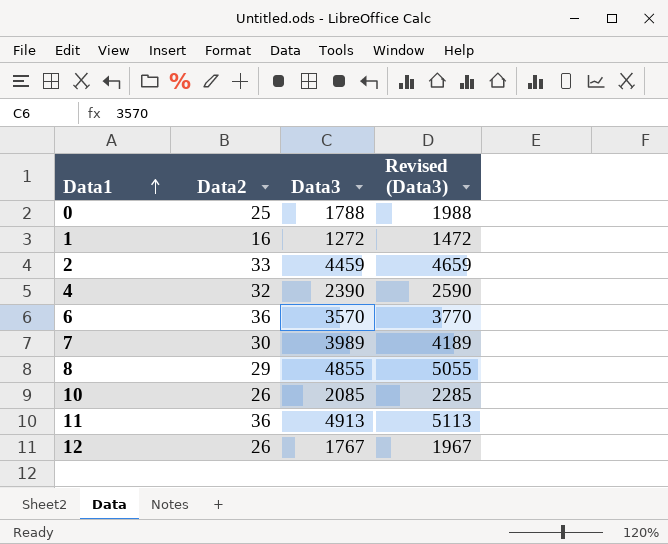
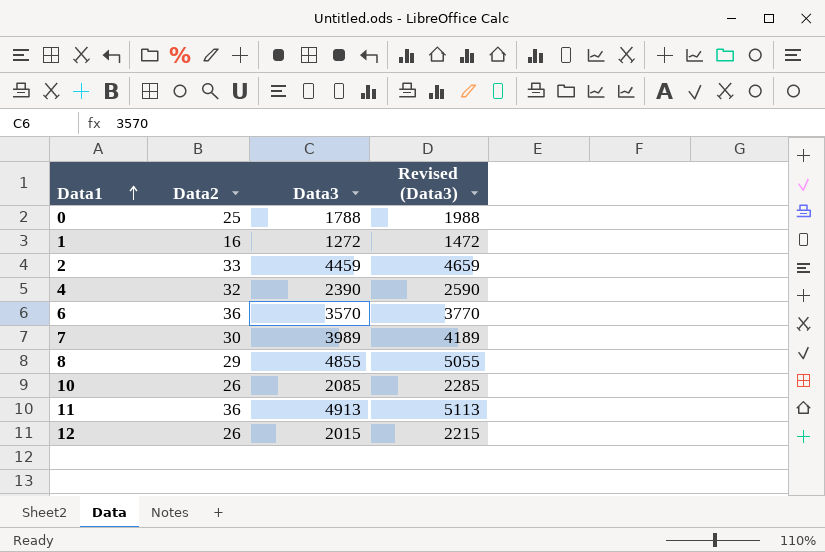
12 | Data3: 1767 -> 2015
12 | Revised (Data3): 1967 -> 2215

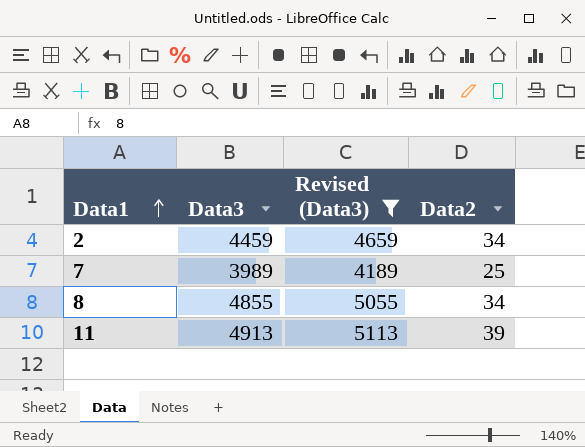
filter: none -> Revised (Data3) >= 4189
column Data2 | position: 2 -> 4
2 | Data2: 33 -> 34
7 | Data2: 30 -> 25
8 | Data2: 29 -> 34
11 | Data2: 36 -> 39

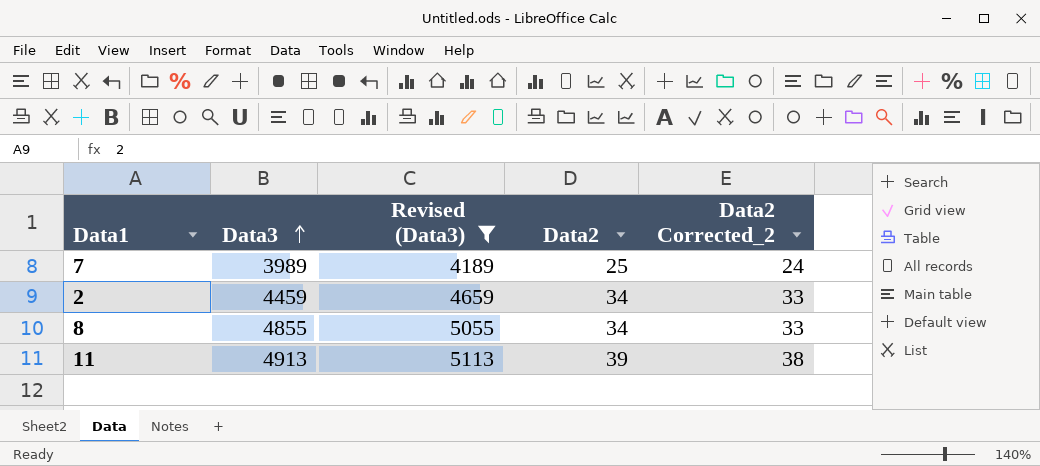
row order: Data1 ascending -> Data3 ascending
column Data2 Corrected_2 | formula: none -> [Data2] - 1

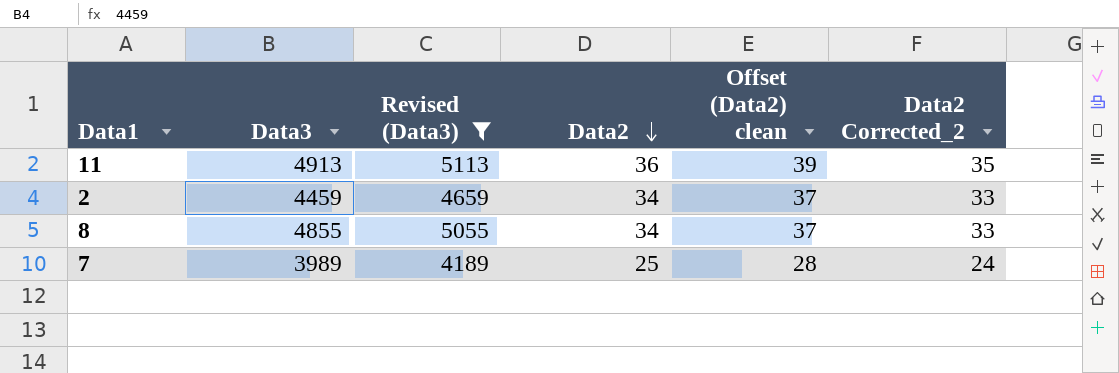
row order: Data3 ascending -> Data2 descending
column Offset (Data2) clean | formula: none -> [Data2] + 3
11 | Data2: 39 -> 36
11 | Data2 Corrected_2: 38 -> 35

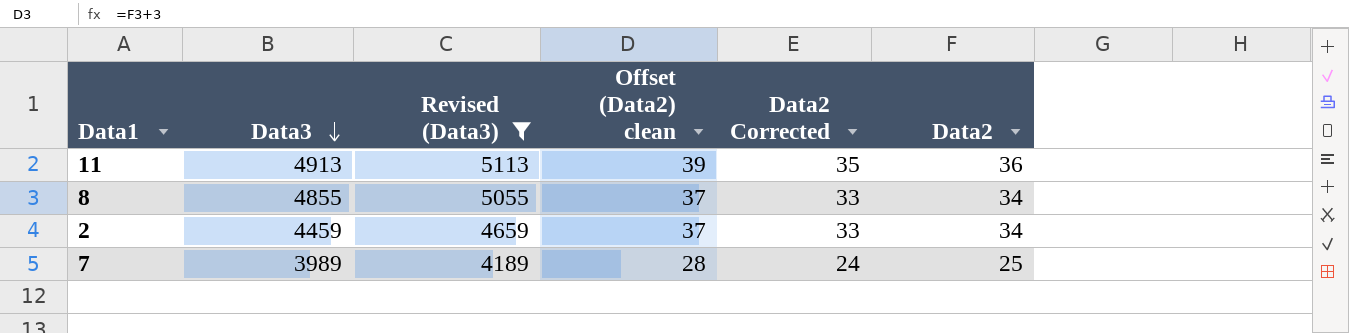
row order: Data2 descending -> Data3 descending
column name: Data2 Corrected_2 -> Data2 Corrected
column Data2 | position: 4 -> 6

